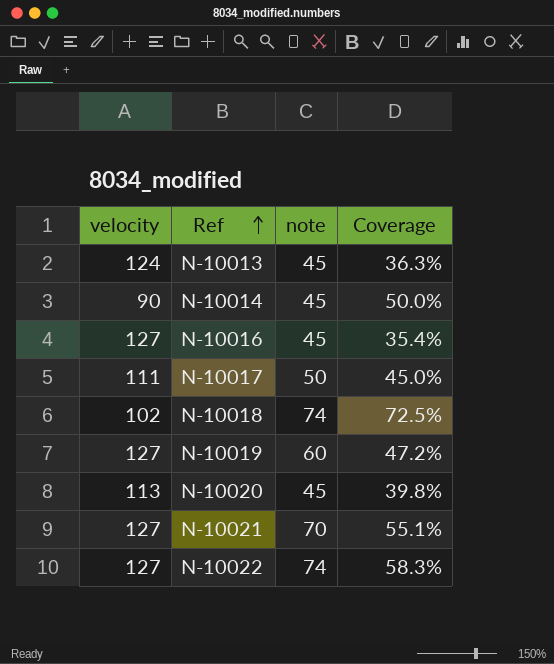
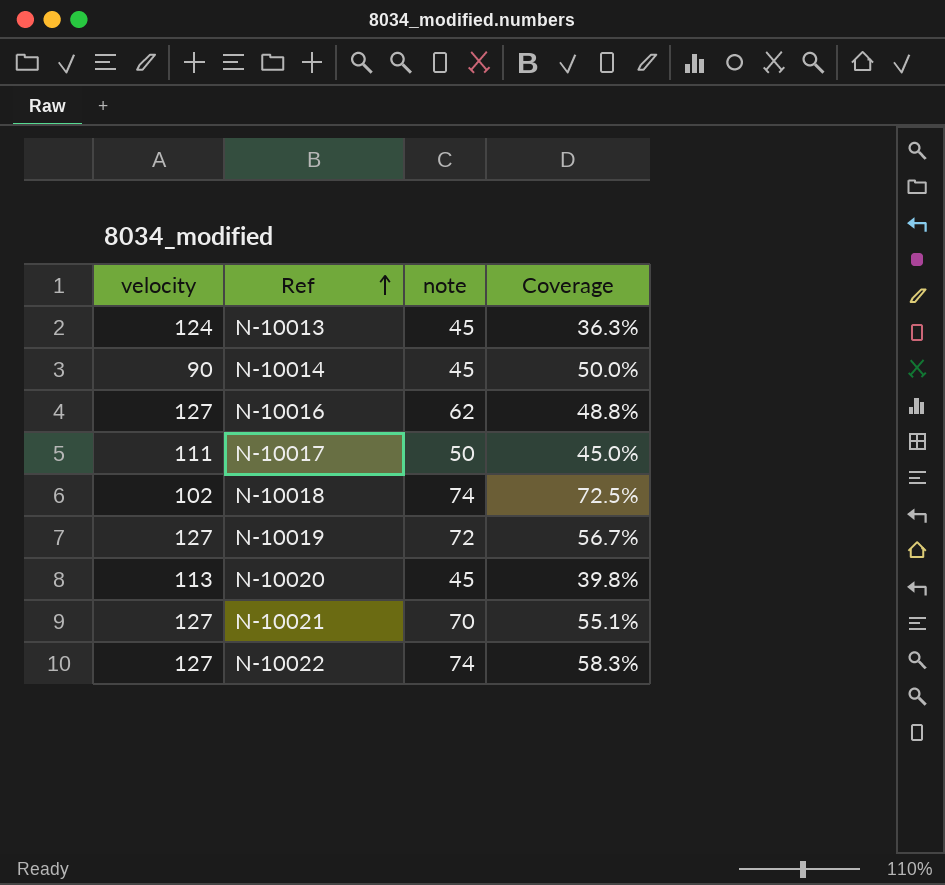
N-10016 | note: 45 -> 62
N-10016 | Coverage: 35.4% -> 48.8%
N-10019 | note: 60 -> 72
N-10019 | Coverage: 47.2% -> 56.7%

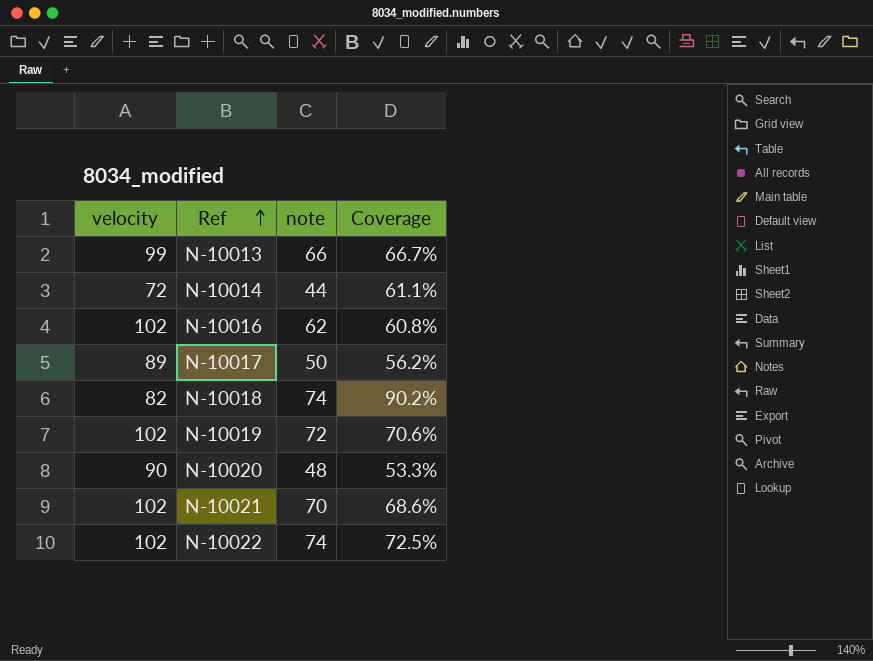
N-10013 | velocity: 124 -> 99
N-10013 | note: 45 -> 66
N-10013 | Coverage: 36.3% -> 66.7%
N-10014 | velocity: 90 -> 72
N-10014 | note: 45 -> 44
N-10014 | Coverage: 50.0% -> 61.1%
N-10016 | velocity: 127 -> 102
N-10016 | Coverage: 48.8% -> 60.8%
N-10017 | velocity: 111 -> 89
N-10017 | Coverage: 45.0% -> 56.2%
N-10018 | velocity: 102 -> 82
N-10018 | Coverage: 72.5% -> 90.2%
N-10019 | velocity: 127 -> 102
N-10019 | Coverage: 56.7% -> 70.6%
N-10020 | velocity: 113 -> 90
N-10020 | note: 45 -> 48
N-10020 | Coverage: 39.8% -> 53.3%
N-10021 | velocity: 127 -> 102
N-10021 | Coverage: 55.1% -> 68.6%
N-10022 | velocity: 127 -> 102
N-10022 | Coverage: 58.3% -> 72.5%

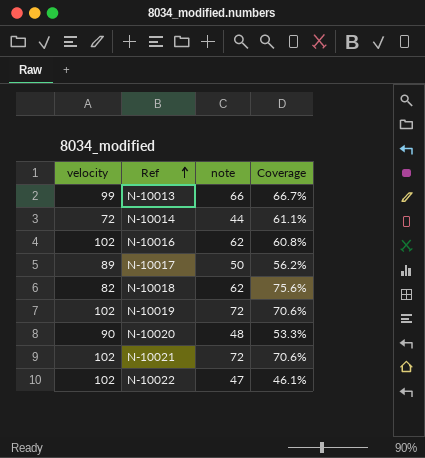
N-10018 | note: 74 -> 62
N-10018 | Coverage: 90.2% -> 75.6%
N-10021 | note: 70 -> 72
N-10021 | Coverage: 68.6% -> 70.6%
N-10022 | note: 74 -> 47
N-10022 | Coverage: 72.5% -> 46.1%

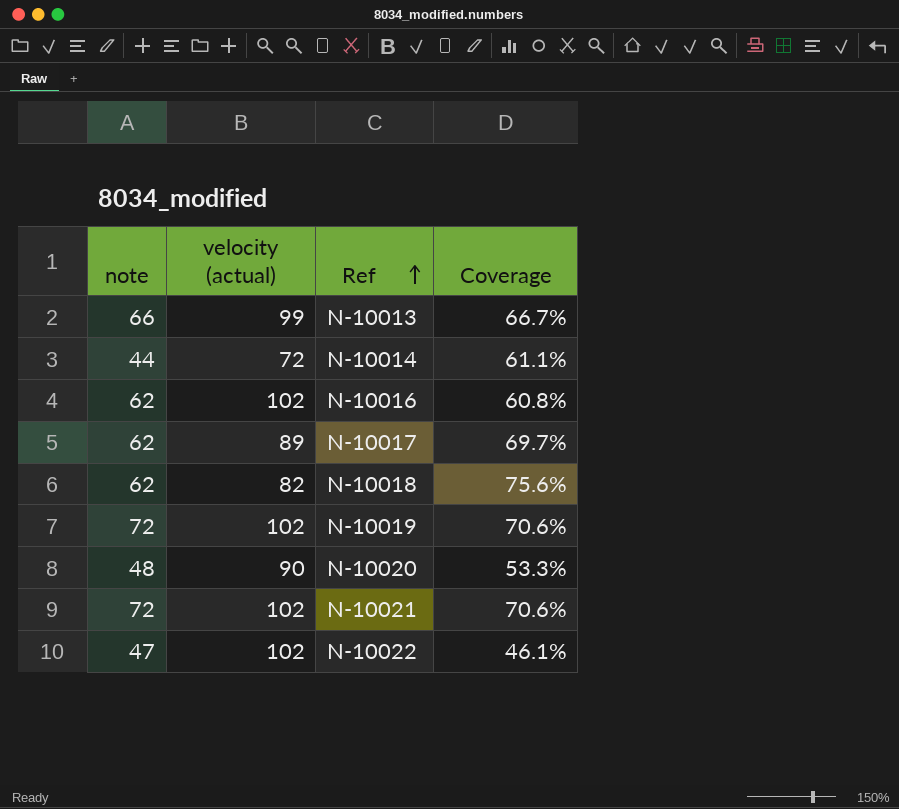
column note | position: 3 -> 1
column name: velocity -> velocity (actual)
N-10017 | note: 50 -> 62
N-10017 | Coverage: 56.2% -> 69.7%

